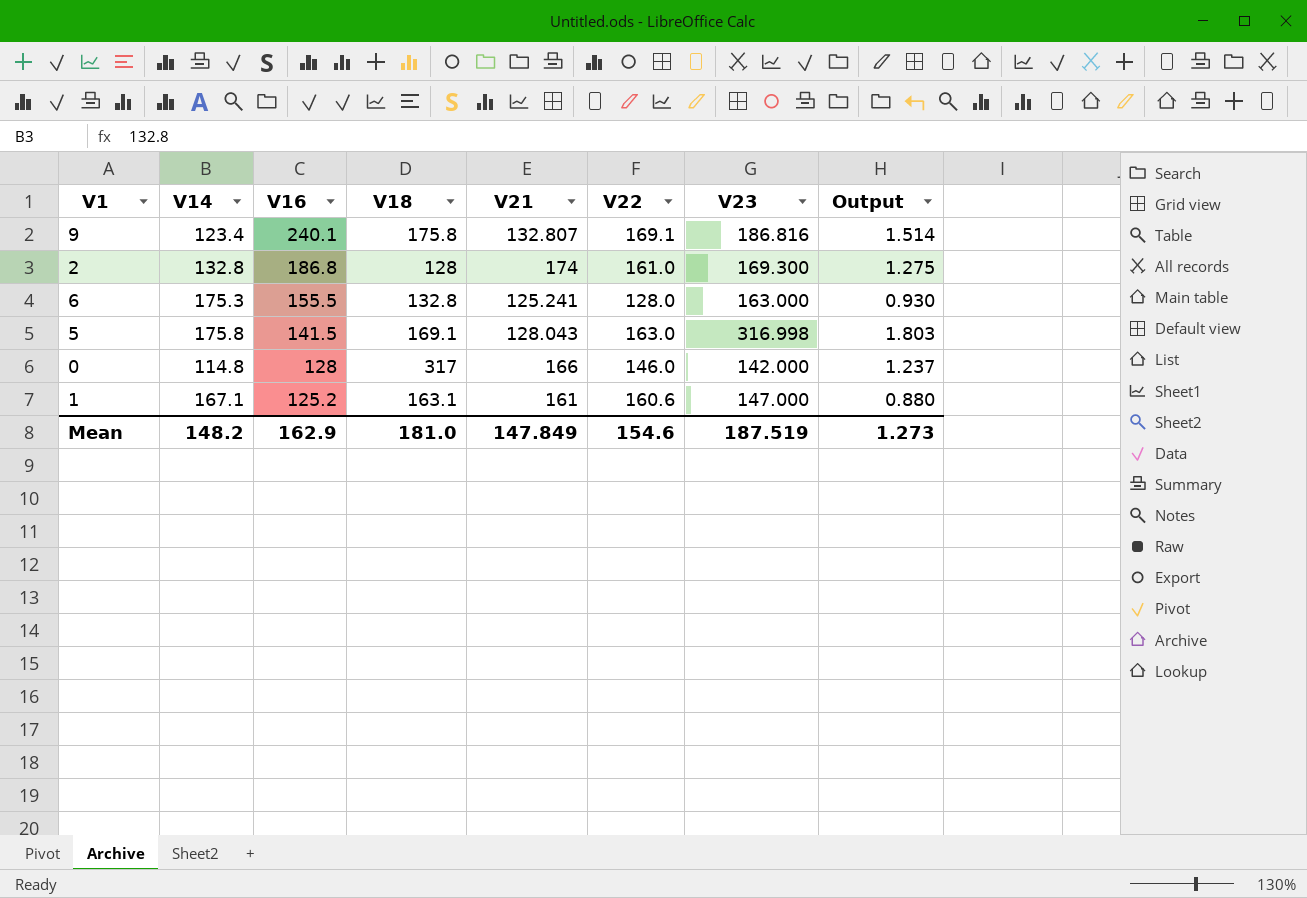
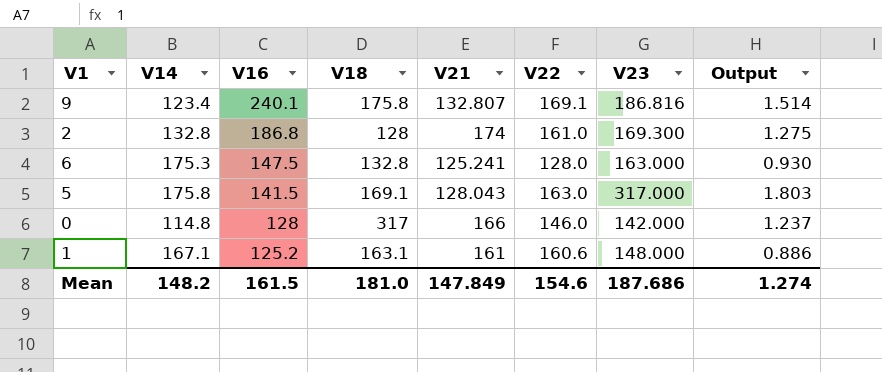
6 | V16: 155.5 -> 147.5
5 | V23: 316.998 -> 317.000
1 | V23: 147.000 -> 148.000
1 | Output: 0.880 -> 0.886
Mean | V16: 162.9 -> 161.5
Mean | V23: 187.519 -> 187.686
Mean | Output: 1.273 -> 1.274

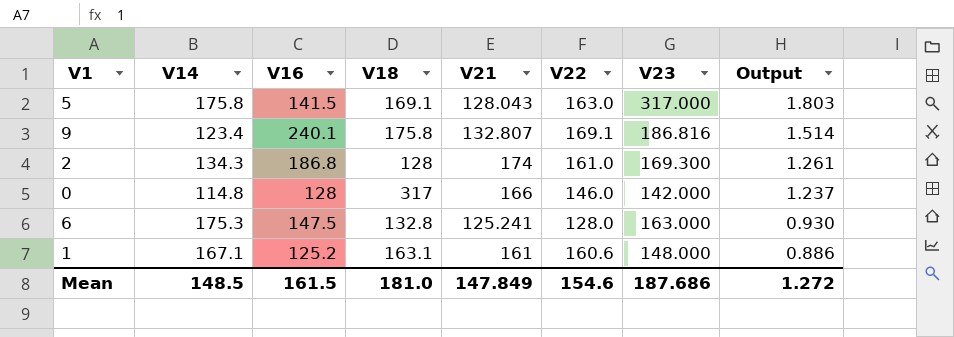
row order: V16 descending -> Output descending
2 | V14: 132.8 -> 134.3
2 | Output: 1.275 -> 1.261
Mean | V14: 148.2 -> 148.5
Mean | Output: 1.274 -> 1.272

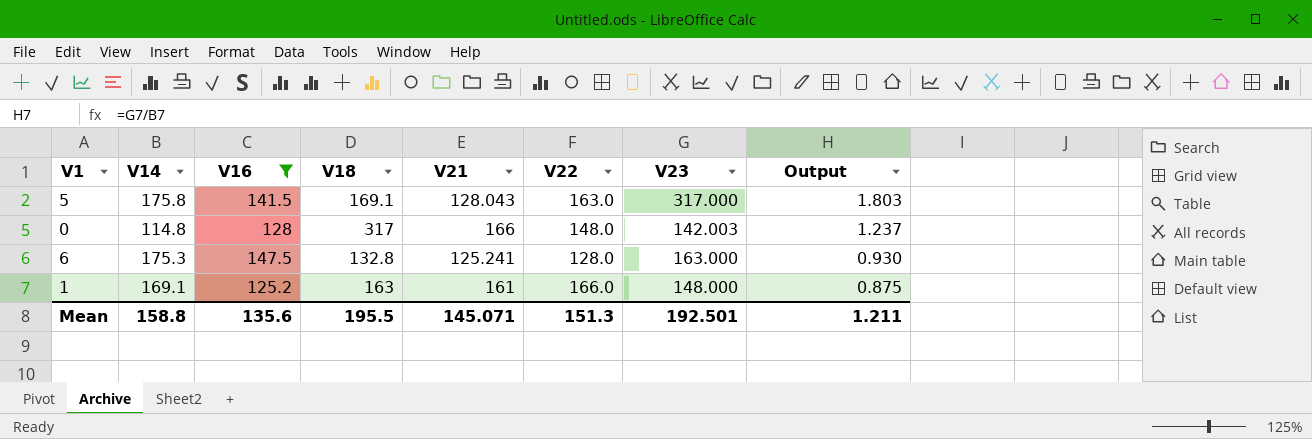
filter: none -> V16 <= 147.5
0 | V22: 146.0 -> 148.0
0 | V23: 142.000 -> 142.003
1 | V14: 167.1 -> 169.1
1 | V18: 163.1 -> 163
1 | V22: 160.6 -> 166.0
1 | Output: 0.886 -> 0.875
Mean | V14: 148.5 -> 158.8
Mean | V16: 161.5 -> 135.6
Mean | V18: 181.0 -> 195.5
Mean | V21: 147.849 -> 145.071
Mean | V22: 154.6 -> 151.3
Mean | V23: 187.686 -> 192.501
Mean | Output: 1.272 -> 1.211

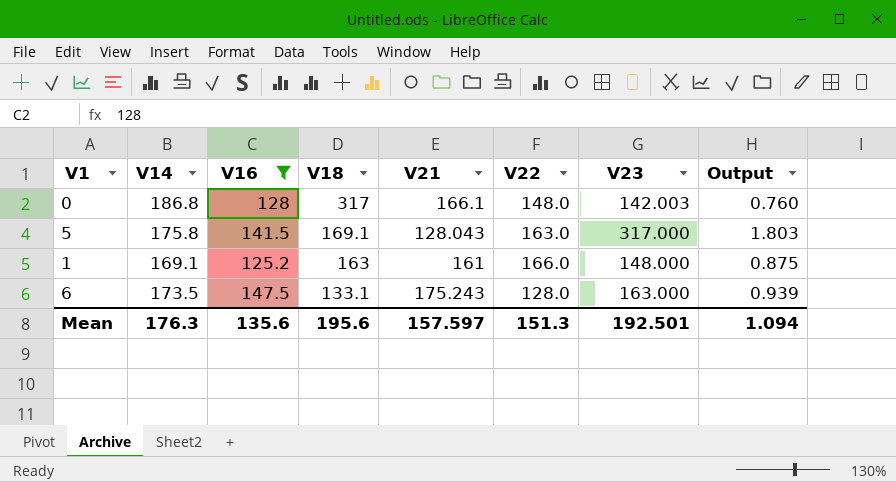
row order: Output descending -> V18 descending
0 | V14: 114.8 -> 186.8
0 | V21: 166 -> 166.1
0 | Output: 1.237 -> 0.760
6 | V14: 175.3 -> 173.5
6 | V18: 132.8 -> 133.1
6 | V21: 125.241 -> 175.243
6 | Output: 0.930 -> 0.939
Mean | V14: 158.8 -> 176.3
Mean | V18: 195.5 -> 195.6
Mean | V21: 145.071 -> 157.597
Mean | Output: 1.211 -> 1.094

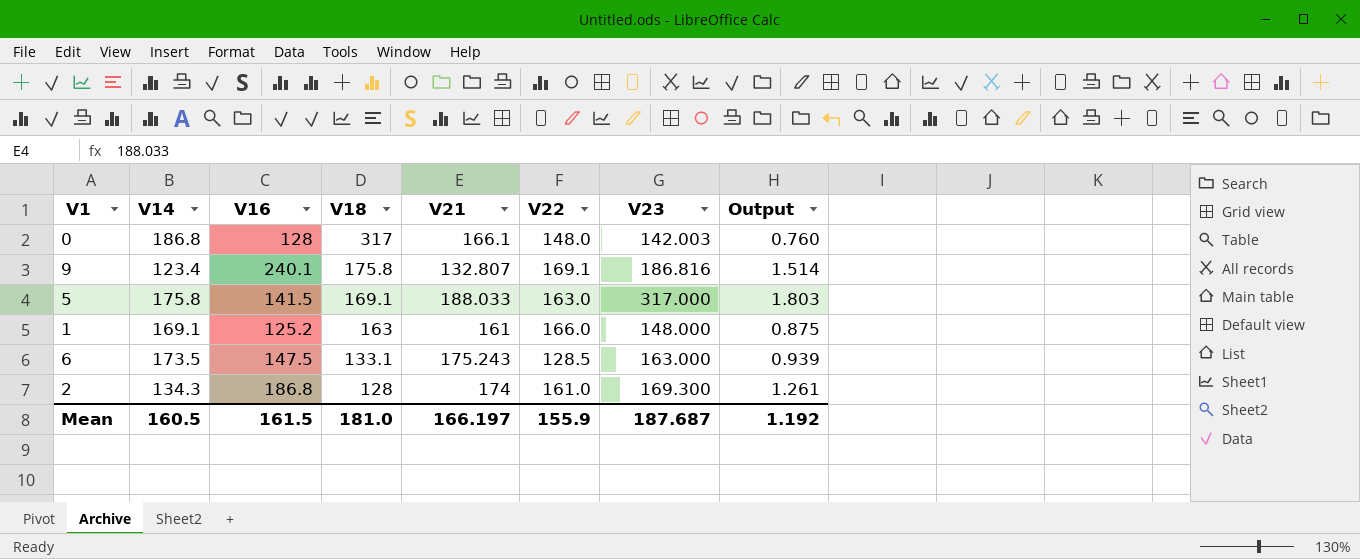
filter: V16 <= 147.5 -> none
5 | V21: 128.043 -> 188.033
6 | V22: 128.0 -> 128.5
Mean | V14: 176.3 -> 160.5
Mean | V16: 135.6 -> 161.5
Mean | V18: 195.6 -> 181.0
Mean | V21: 157.597 -> 166.197
Mean | V22: 151.3 -> 155.9
Mean | V23: 192.501 -> 187.687
Mean | Output: 1.094 -> 1.192

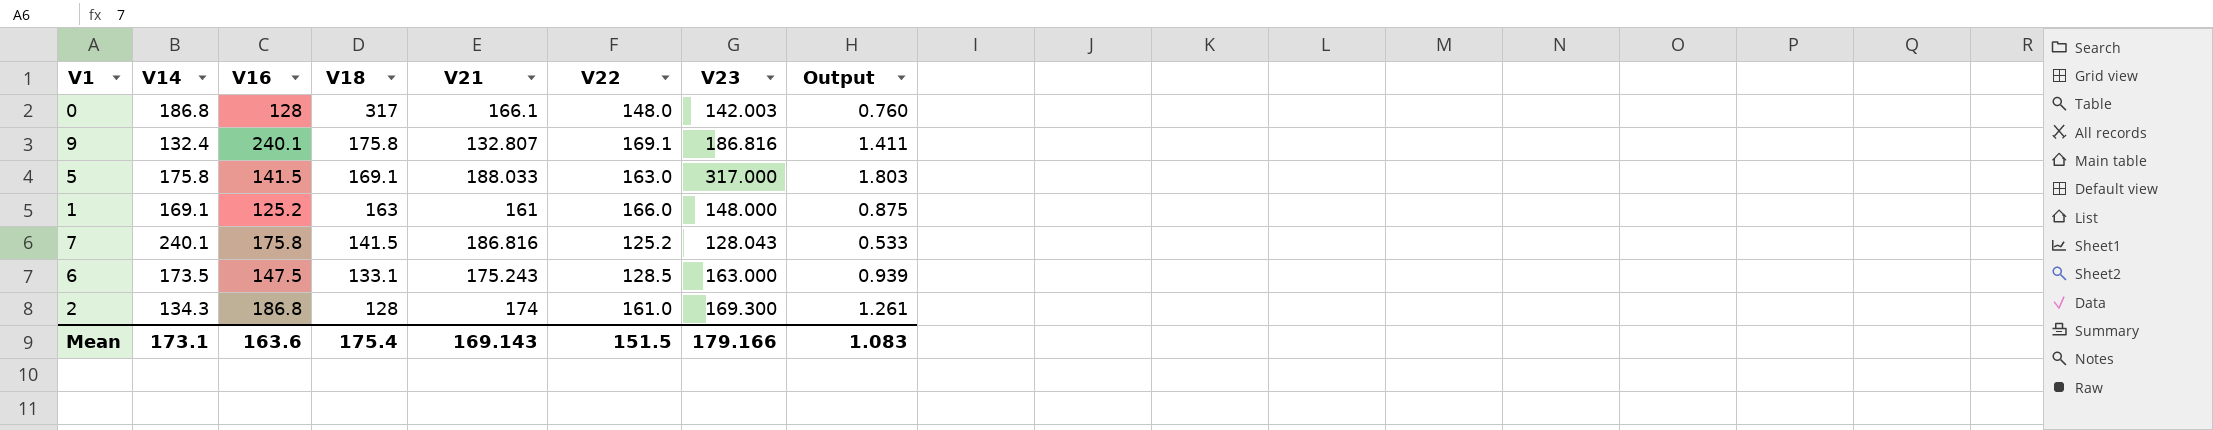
9 | V14: 123.4 -> 132.4
9 | Output: 1.514 -> 1.411
row 7: none -> 240.1 | 175.8 | 141.5 | 186.816 | 125.2 | 128.043 | 0.533
Mean | V14: 160.5 -> 173.1
Mean | V16: 161.5 -> 163.6
Mean | V18: 181.0 -> 175.4
Mean | V21: 166.197 -> 169.143
Mean | V22: 155.9 -> 151.5
Mean | V23: 187.687 -> 179.166
Mean | Output: 1.192 -> 1.083

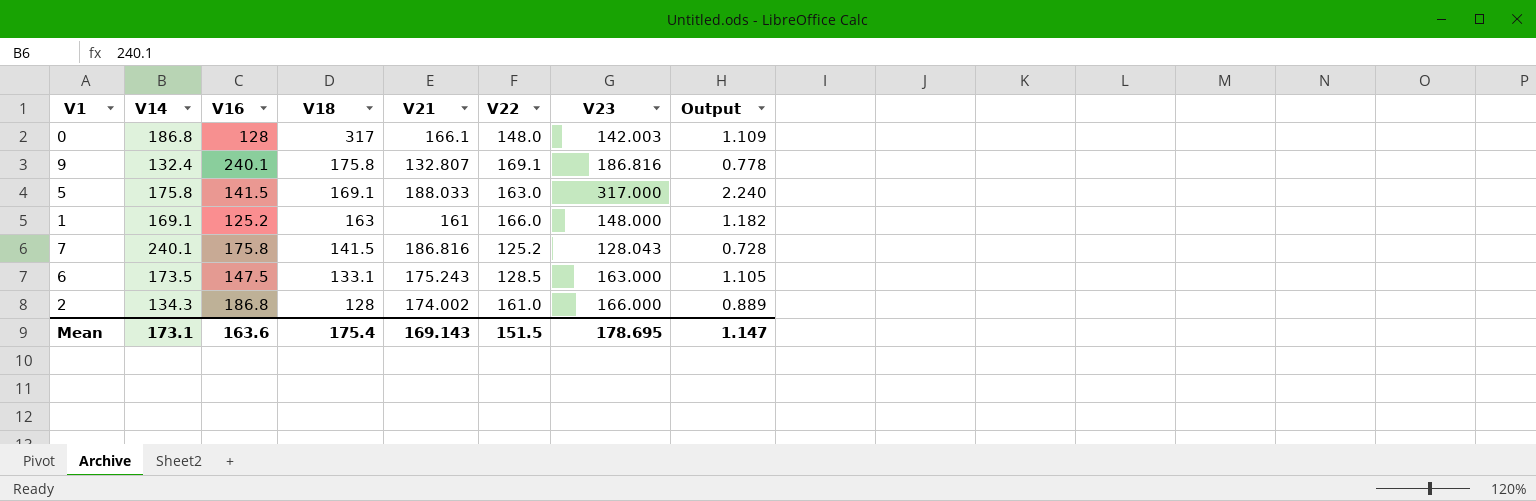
column Output | formula: [V23] / [V14] -> [V23] / [V16]
2 | V21: 174 -> 174.002
2 | V23: 169.300 -> 166.000
Mean | V23: 179.166 -> 178.695
Mean | Output: 1.083 -> 1.147

